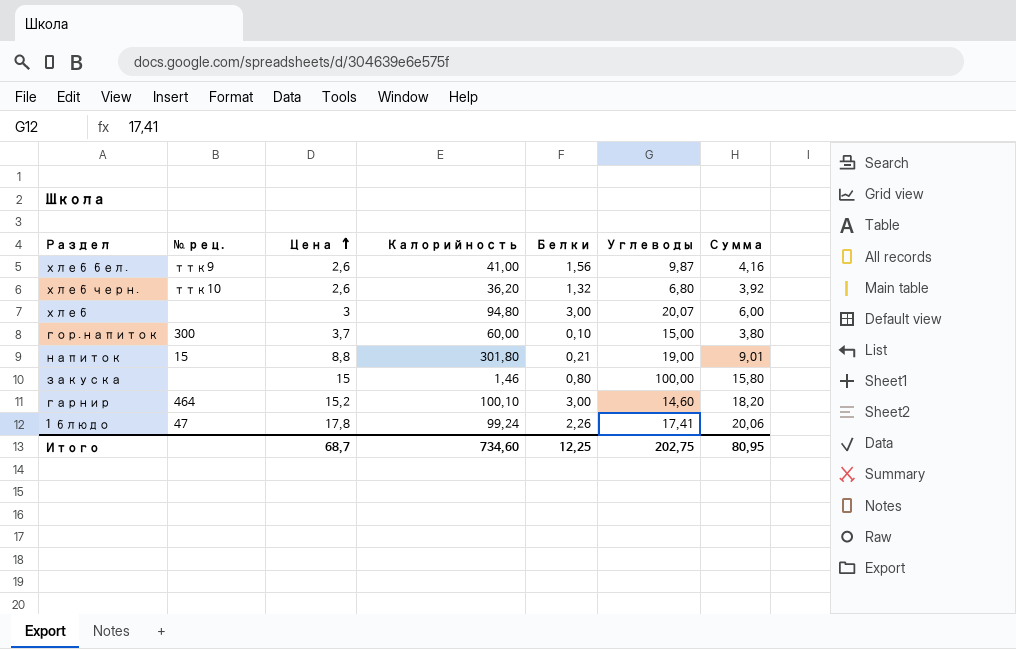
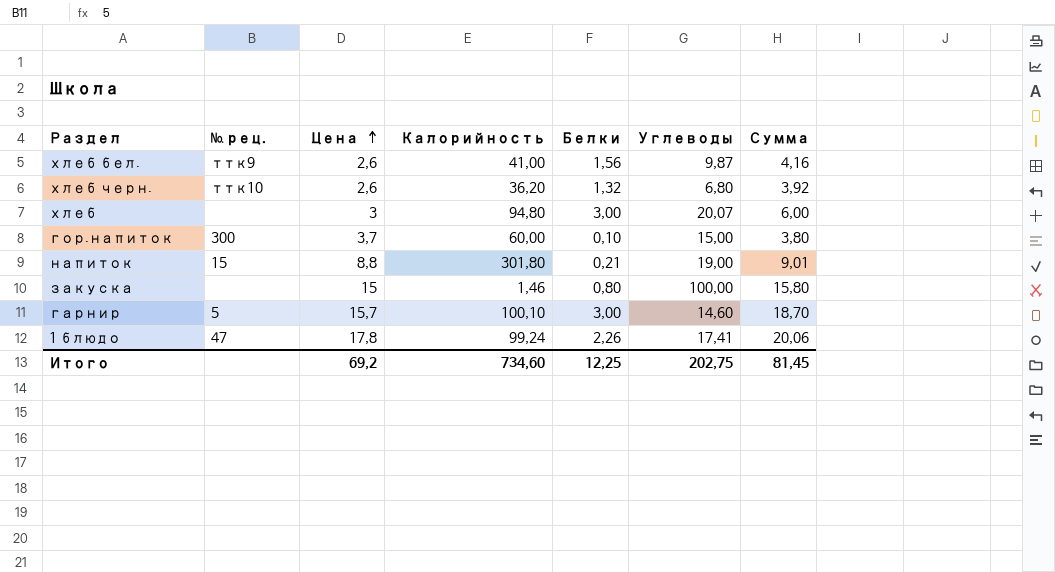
гарнир | № рец.: 464 -> 5
гарнир | Цена: 15,2 -> 15,7
гарнир | Сумма: 18,20 -> 18,70
Итого | Цена: 68,7 -> 69,2
Итого | Сумма: 80,95 -> 81,45

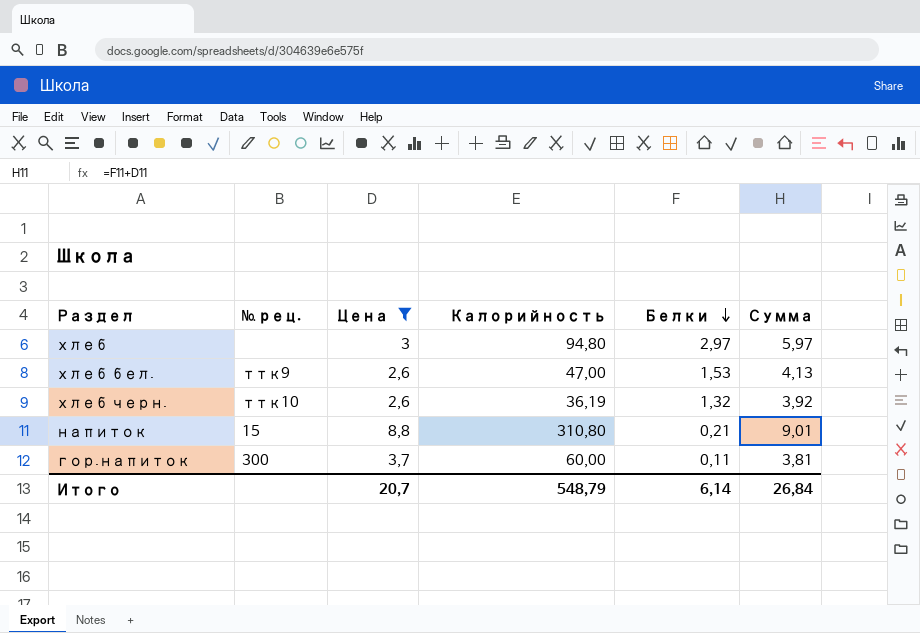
filter: none -> Цена <= 8,8
row order: Цена ascending -> Белки descending
column Углеводы | position: 6 -> none
хлеб | Белки: 3,00 -> 2,97
хлеб | Сумма: 6,00 -> 5,97
хлеб бел. | Калорийность: 41,00 -> 47,00
хлеб бел. | Белки: 1,56 -> 1,53
хлеб бел. | Сумма: 4,16 -> 4,13
хлеб черн. | Калорийность: 36,20 -> 36,19
напиток | Калорийность: 301,80 -> 310,80
гор.напиток | Белки: 0,10 -> 0,11
гор.напиток | Сумма: 3,80 -> 3,81
Итого | Цена: 69,2 -> 20,7
Итого | Калорийность: 734,60 -> 548,79
Итого | Белки: 12,25 -> 6,14
Итого | Сумма: 81,45 -> 26,84

